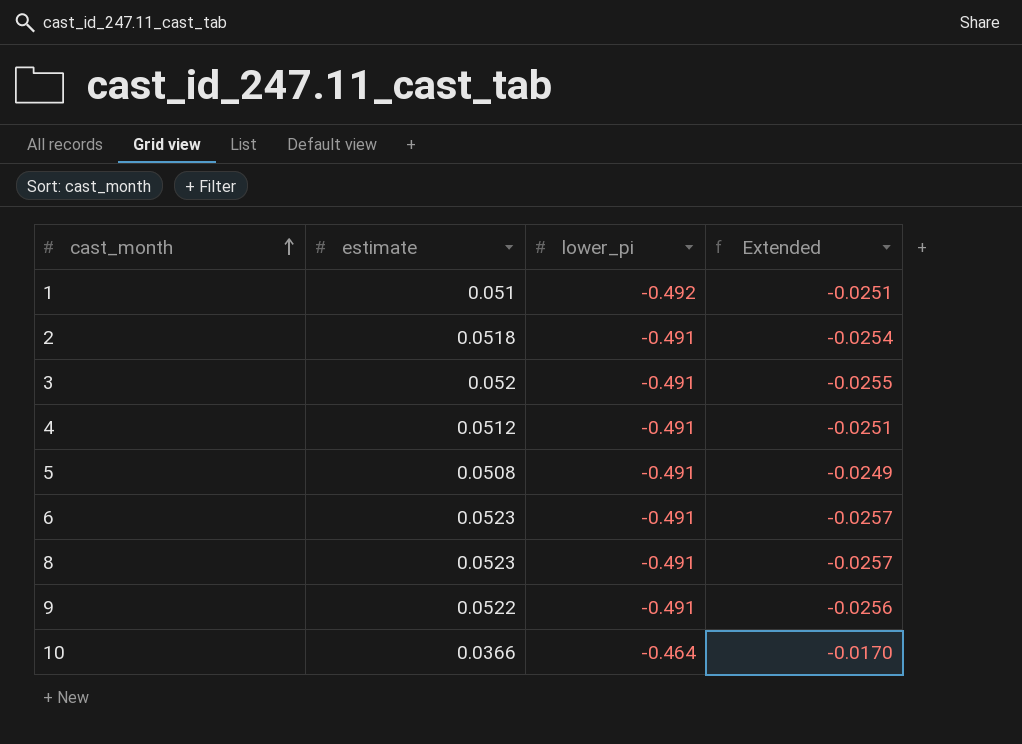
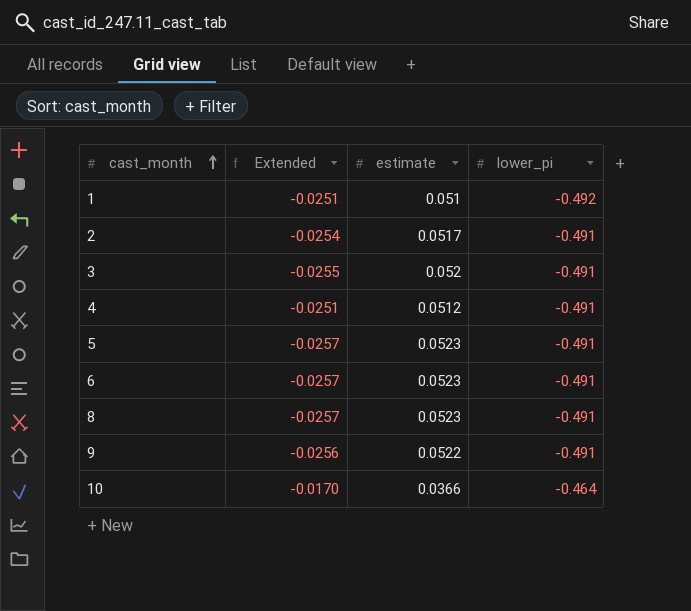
column Extended | position: 4 -> 2
2 | estimate: 0.0518 -> 0.0517
5 | Extended: -0.0249 -> -0.0257
5 | estimate: 0.0508 -> 0.0523

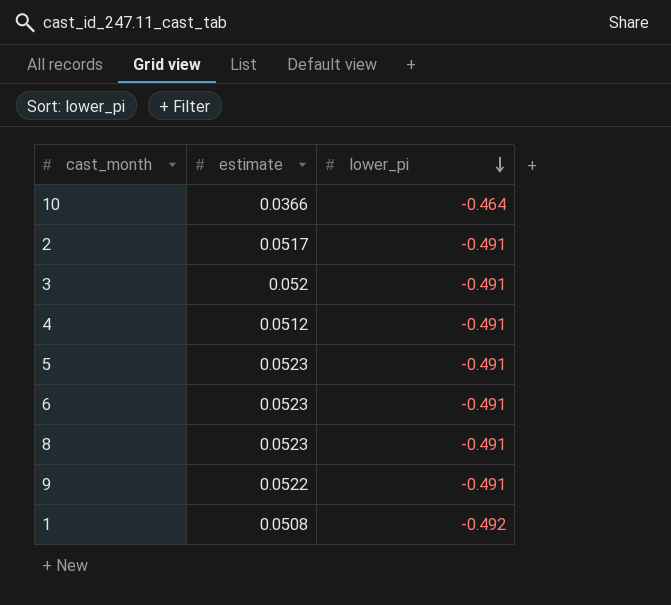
row order: cast_month ascending -> lower_pi descending
column Extended | formula: [estimate] * [lower_pi] -> none
1 | estimate: 0.051 -> 0.0508

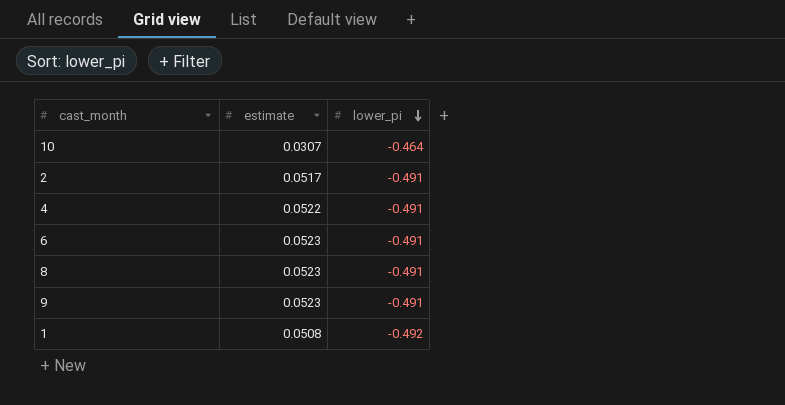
row 3: 0.052 | -0.491 -> none
row 5: 0.0523 | -0.491 -> none
10 | estimate: 0.0366 -> 0.0307
4 | estimate: 0.0512 -> 0.0522
9 | estimate: 0.0522 -> 0.0523

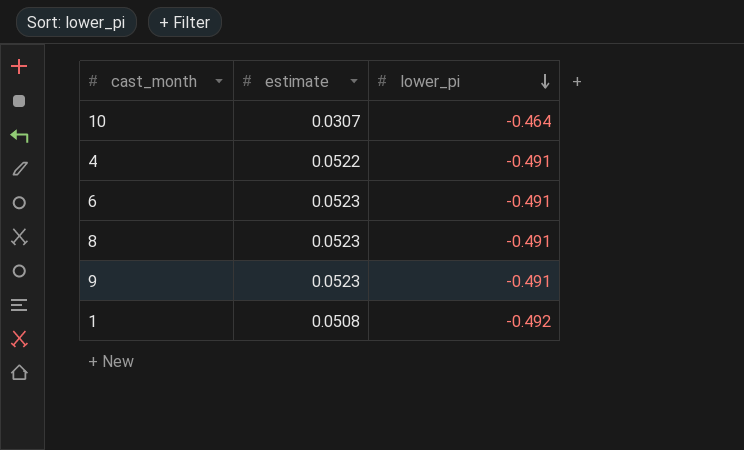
row 2: 0.0517 | -0.491 -> none

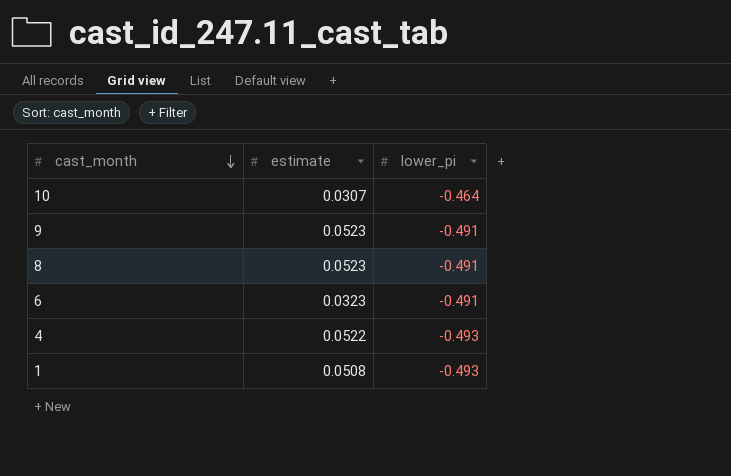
row order: lower_pi descending -> cast_month descending
6 | estimate: 0.0523 -> 0.0323
4 | lower_pi: -0.491 -> -0.493
1 | lower_pi: -0.492 -> -0.493

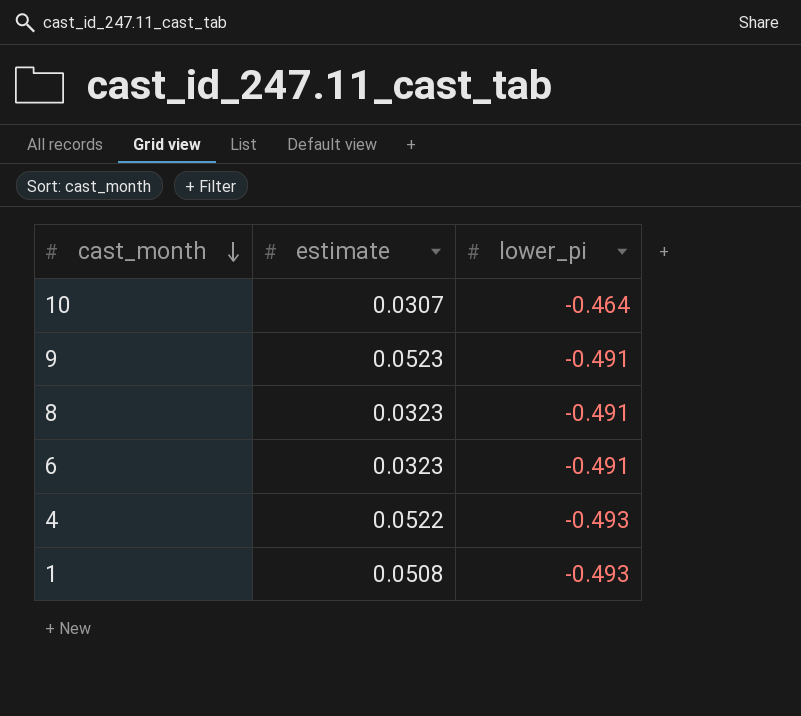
8 | estimate: 0.0523 -> 0.0323

